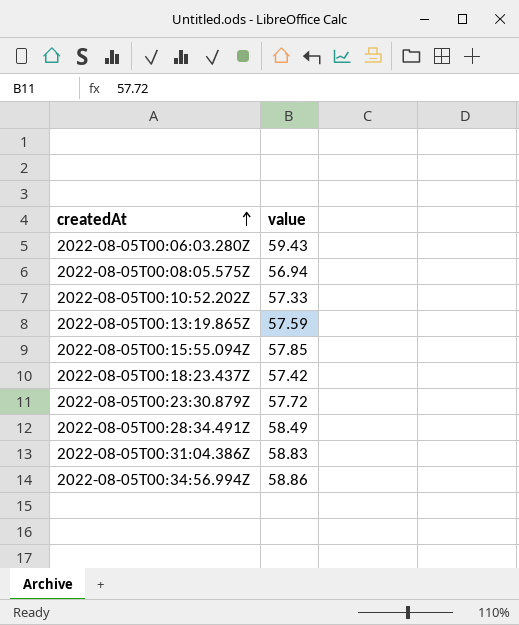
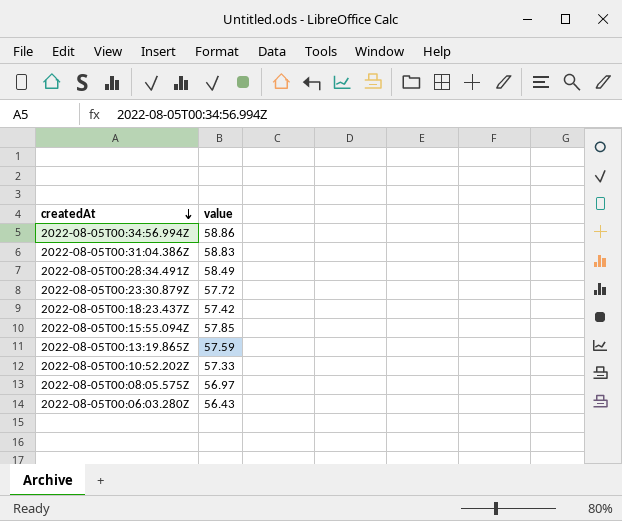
row order: createdAt ascending -> createdAt descending
2022-08-05T00:08:05.575Z | value: 56.94 -> 56.97
2022-08-05T00:06:03.280Z | value: 59.43 -> 56.43

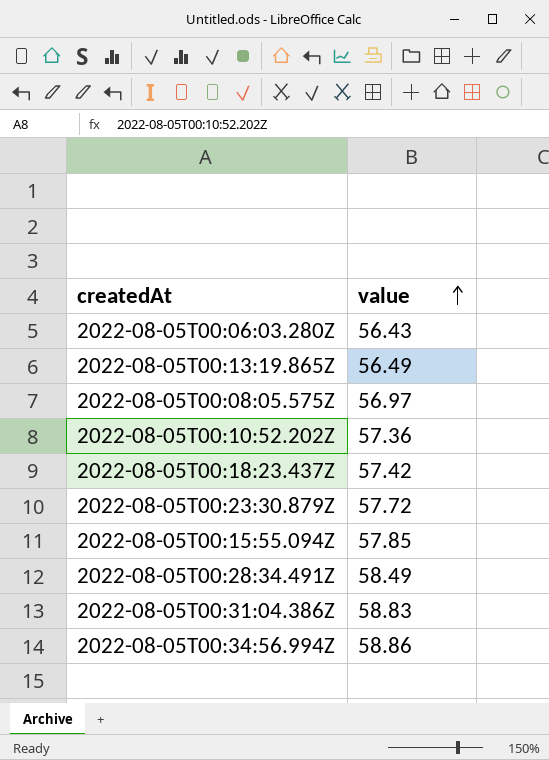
row order: createdAt descending -> value ascending
2022-08-05T00:13:19.865Z | value: 57.59 -> 56.49
2022-08-05T00:10:52.202Z | value: 57.33 -> 57.36

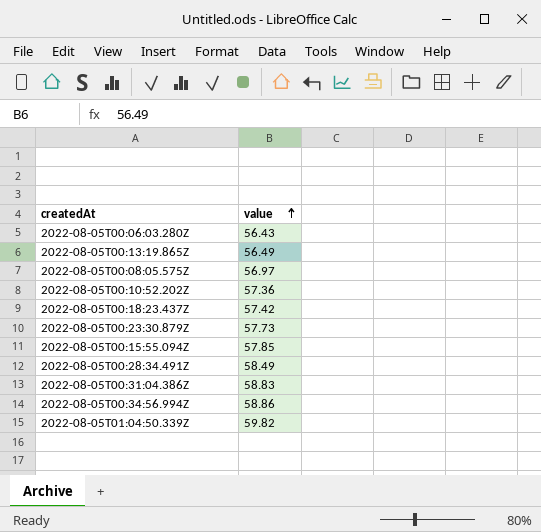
2022-08-05T00:23:30.879Z | value: 57.72 -> 57.73
row 2022-08-05T01:04:50.339Z: none -> 59.82

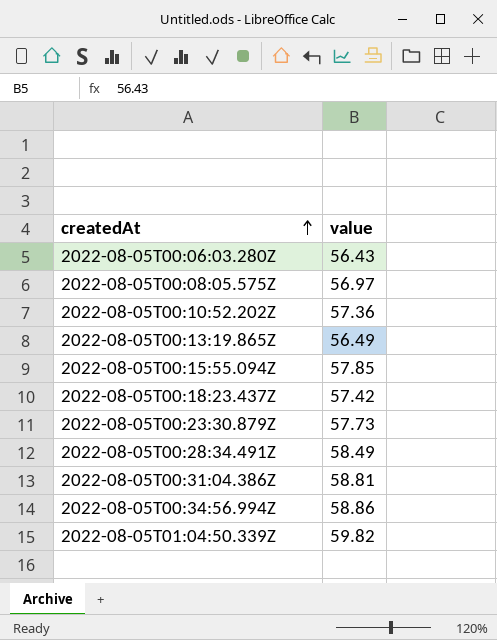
row order: value ascending -> createdAt ascending
2022-08-05T00:31:04.386Z | value: 58.83 -> 58.81

